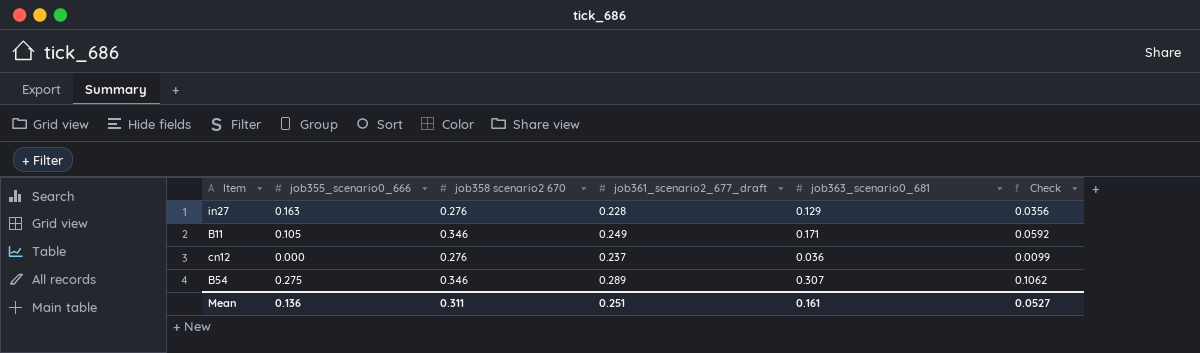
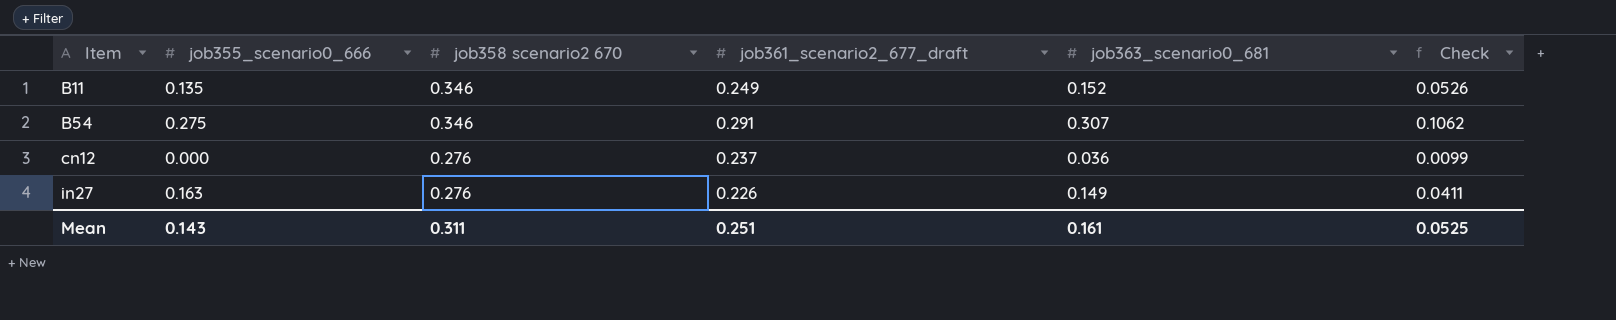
row order: none -> Item ascending
B11 | job355_scenario0_666: 0.105 -> 0.135
B11 | job363_scenario0_681: 0.171 -> 0.152
B11 | Check: 0.0592 -> 0.0526
B54 | job361_scenario2_677_draft: 0.289 -> 0.291
in27 | job361_scenario2_677_draft: 0.228 -> 0.226
in27 | job363_scenario0_681: 0.129 -> 0.149
in27 | Check: 0.0356 -> 0.0411
Mean | job355_scenario0_666: 0.136 -> 0.143
Mean | Check: 0.0527 -> 0.0525

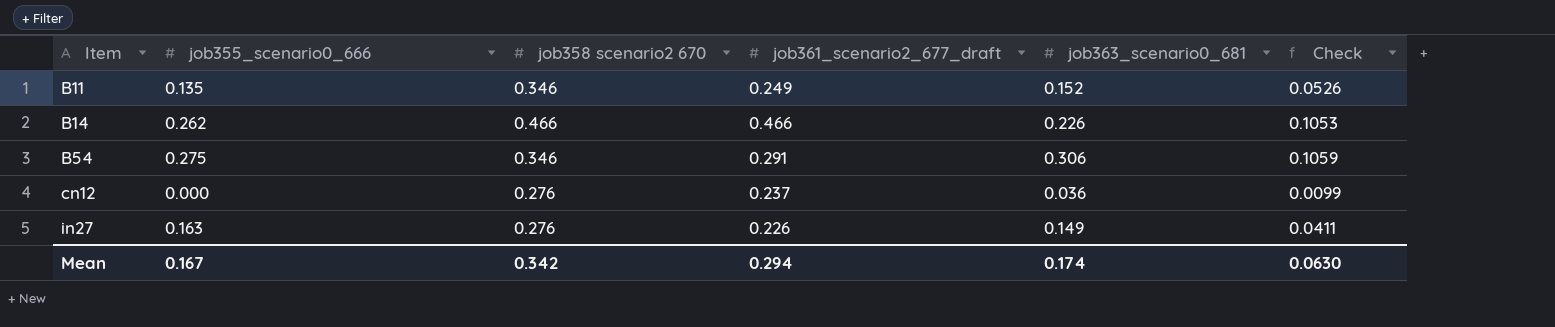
row B14: none -> 0.262 | 0.466 | 0.466 | 0.226 | 0.1053
B54 | job363_scenario0_681: 0.307 -> 0.306
B54 | Check: 0.1062 -> 0.1059
Mean | job355_scenario0_666: 0.143 -> 0.167
Mean | job358 scenario2 670: 0.311 -> 0.342
Mean | job361_scenario2_677_draft: 0.251 -> 0.294
Mean | job363_scenario0_681: 0.161 -> 0.174
Mean | Check: 0.0525 -> 0.0630

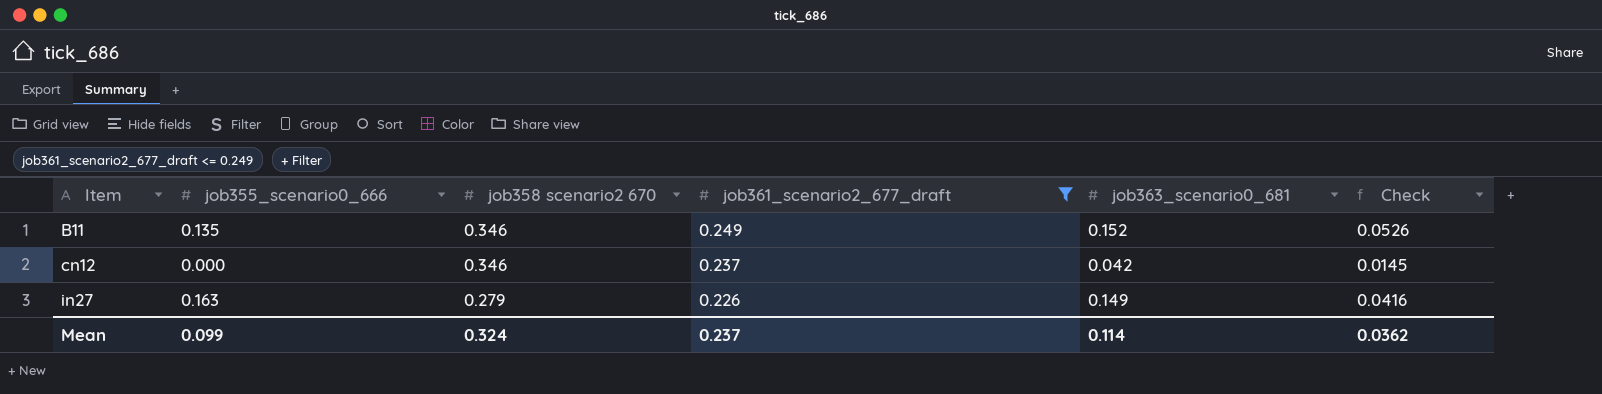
filter: none -> job361_scenario2_677_draft <= 0.249
cn12 | job358 scenario2 670: 0.276 -> 0.346
cn12 | job363_scenario0_681: 0.036 -> 0.042
cn12 | Check: 0.0099 -> 0.0145
in27 | job358 scenario2 670: 0.276 -> 0.279
in27 | Check: 0.0411 -> 0.0416
Mean | job355_scenario0_666: 0.167 -> 0.099
Mean | job358 scenario2 670: 0.342 -> 0.324
Mean | job361_scenario2_677_draft: 0.294 -> 0.237
Mean | job363_scenario0_681: 0.174 -> 0.114
Mean | Check: 0.0630 -> 0.0362

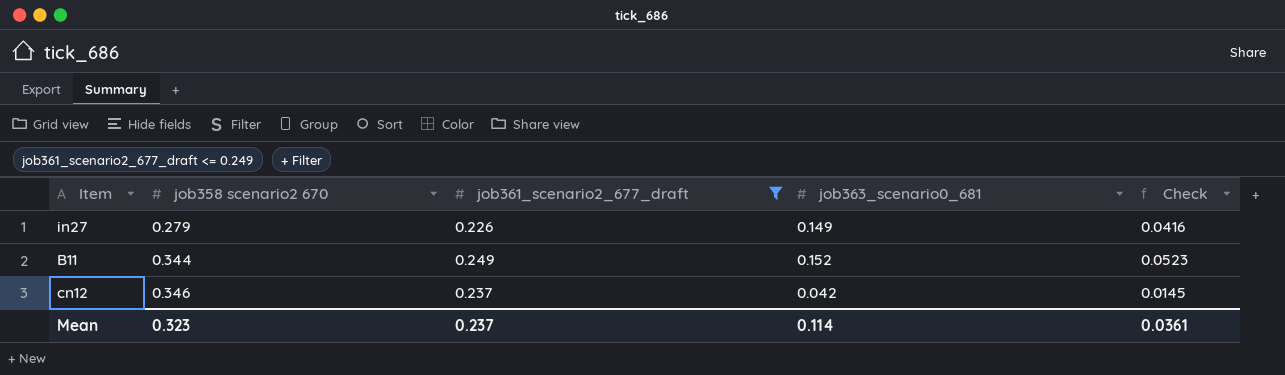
row order: Item ascending -> job358 scenario2 670 ascending
column job355_scenario0_666 | position: 2 -> none
B11 | job358 scenario2 670: 0.346 -> 0.344
B11 | Check: 0.0526 -> 0.0523
Mean | job358 scenario2 670: 0.324 -> 0.323
Mean | Check: 0.0362 -> 0.0361

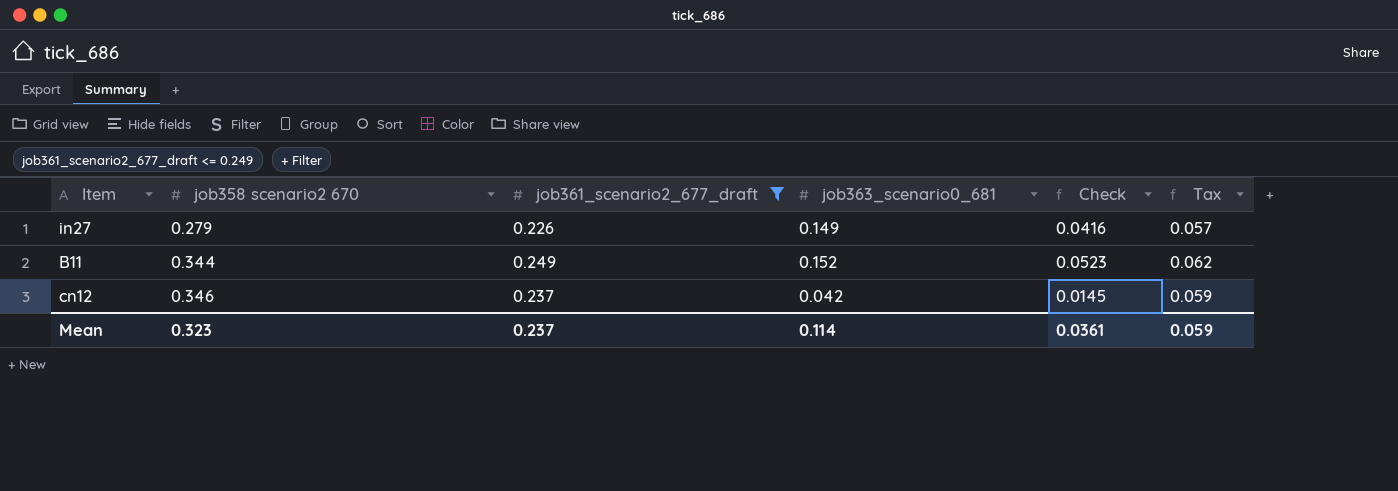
column Tax | formula: none -> [job361_scenario2_677_draft] * 0.25

